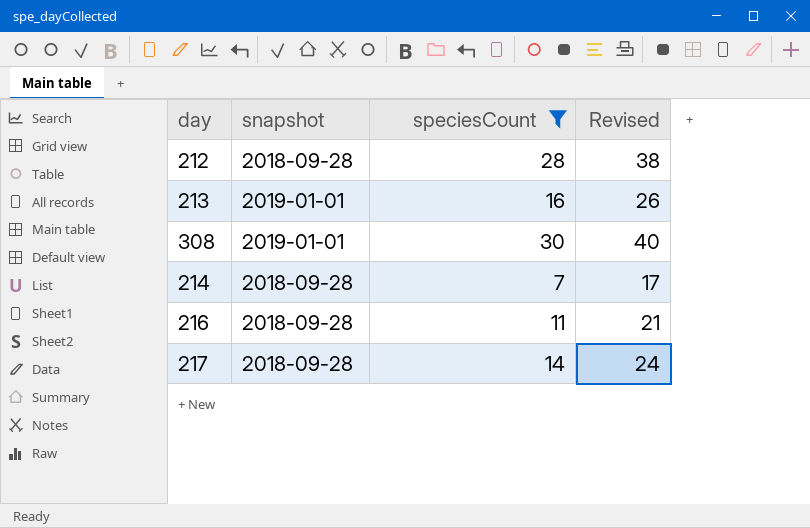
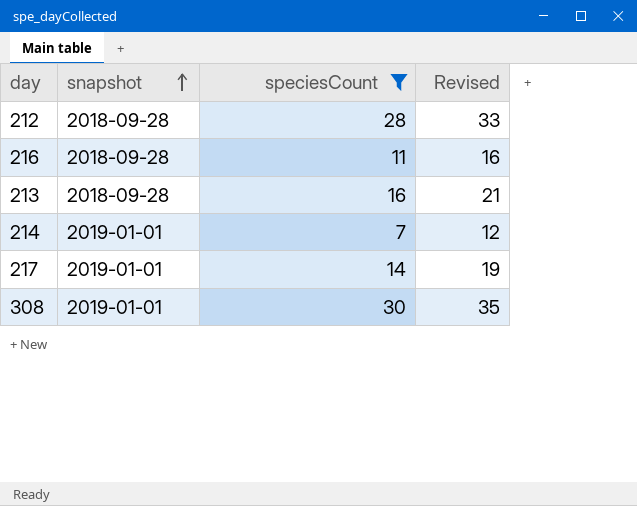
row order: none -> snapshot ascending
column Revised | formula: [speciesCount] + 10 -> [speciesCount] + 5
213 | snapshot: 2019-01-01 -> 2018-09-28
214 | snapshot: 2018-09-28 -> 2019-01-01
217 | snapshot: 2018-09-28 -> 2019-01-01

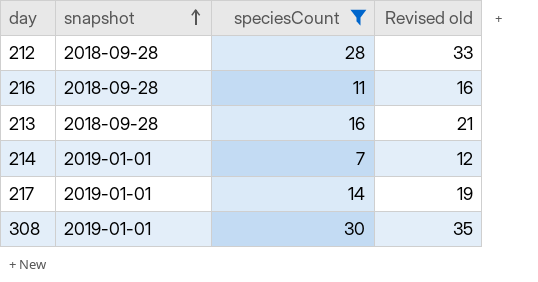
column name: Revised -> Revised old

